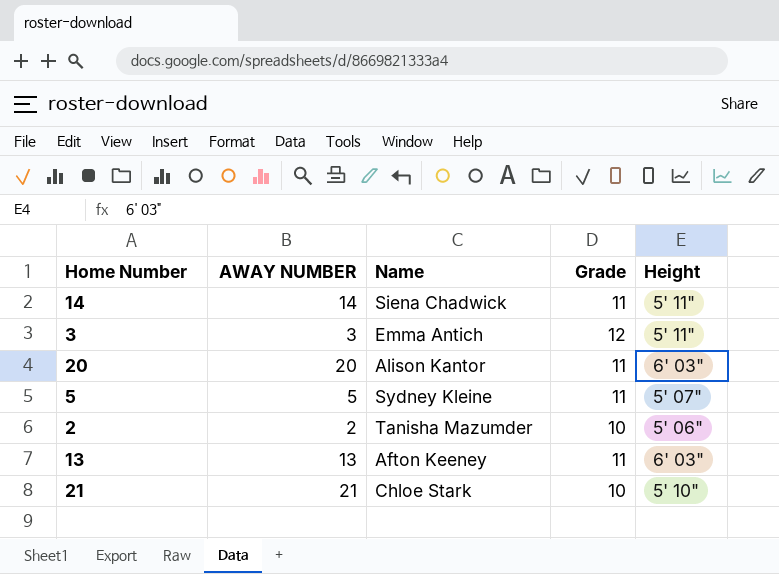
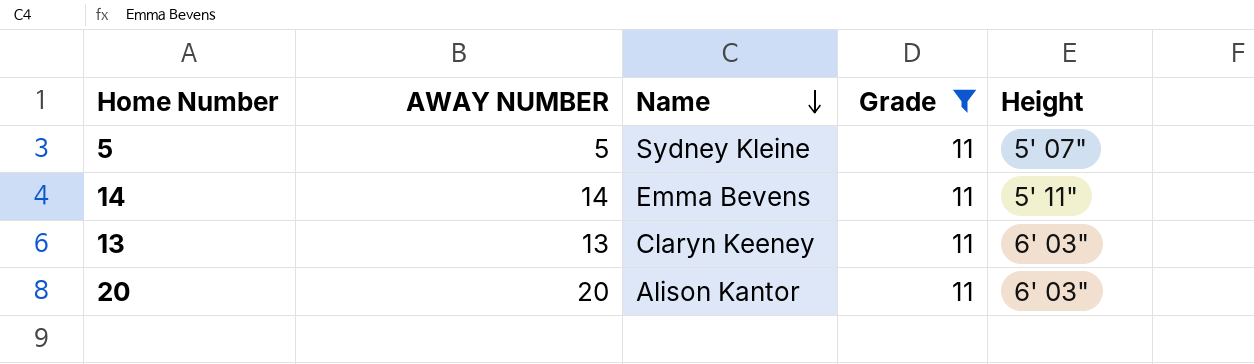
filter: none -> Grade = 11
row order: none -> Name descending
14 | Name: Siena Chadwick -> Emma Bevens
13 | Name: Afton Keeney -> Claryn Keeney

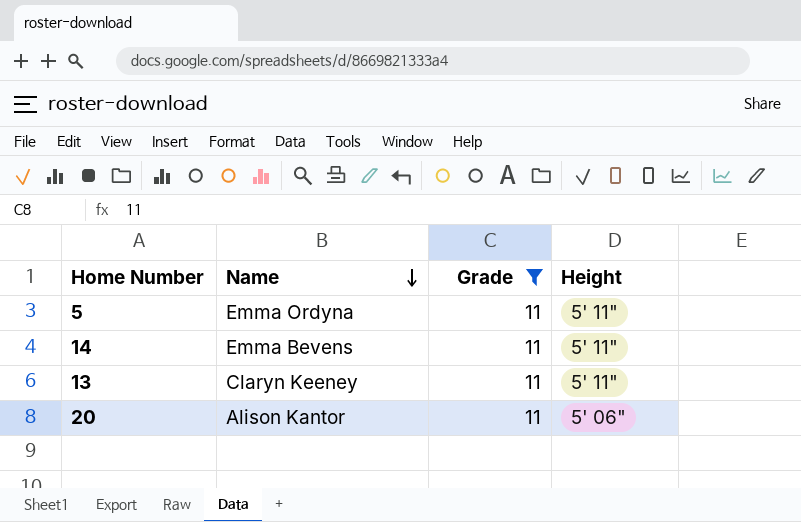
column AWAY NUMBER | position: 2 -> none
5 | Name: Sydney Kleine -> Emma Ordyna
5 | Height: 5' 07" -> 5' 11"
13 | Height: 6' 03" -> 5' 11"
20 | Height: 6' 03" -> 5' 06"

